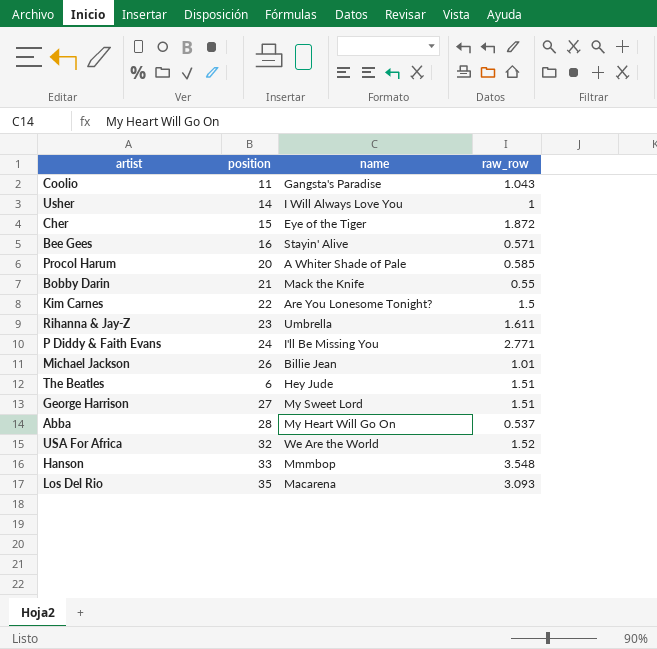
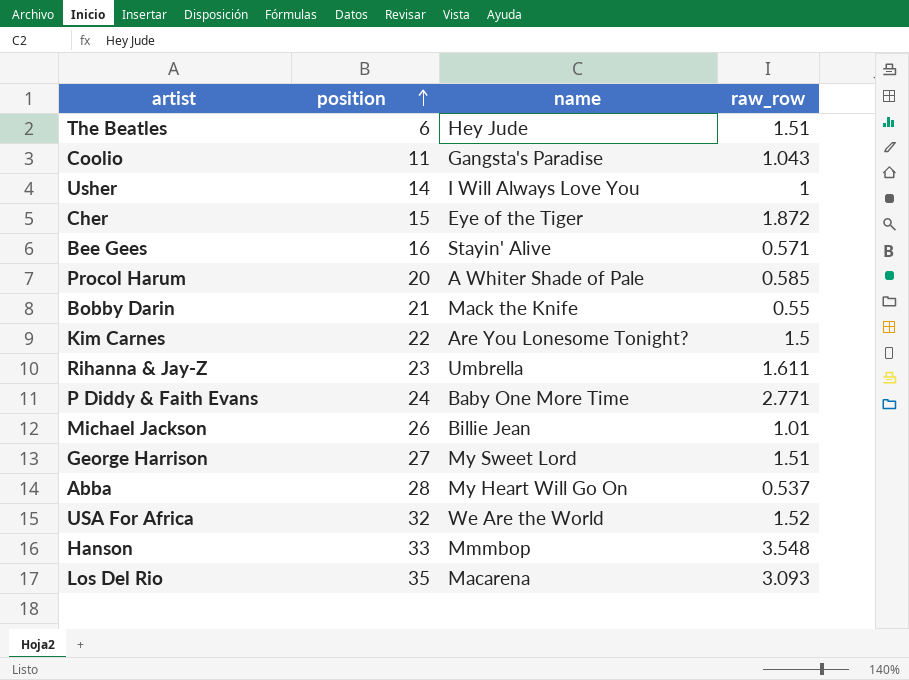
row order: none -> position ascending
P Diddy & Faith Evans | name: I'll Be Missing You -> Baby One More Time

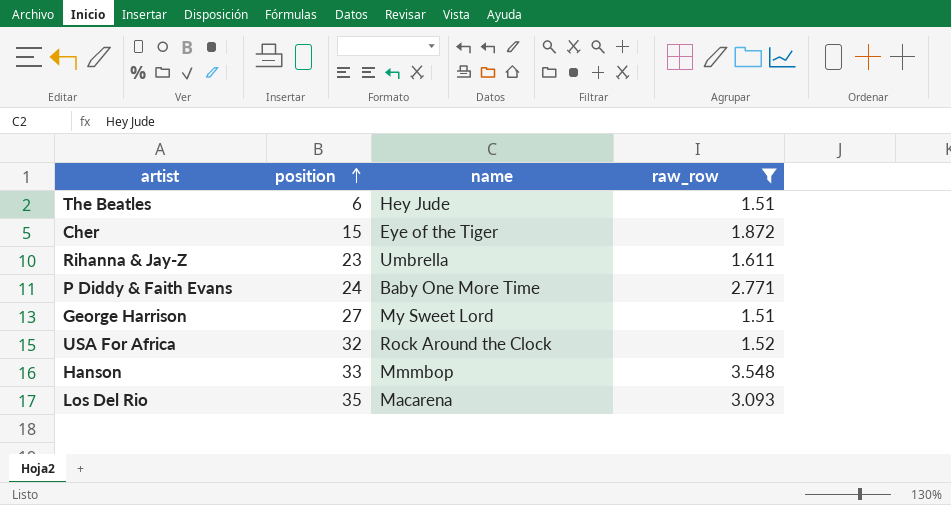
filter: none -> raw_row >= 1.51
USA For Africa | name: We Are the World -> Rock Around the Clock

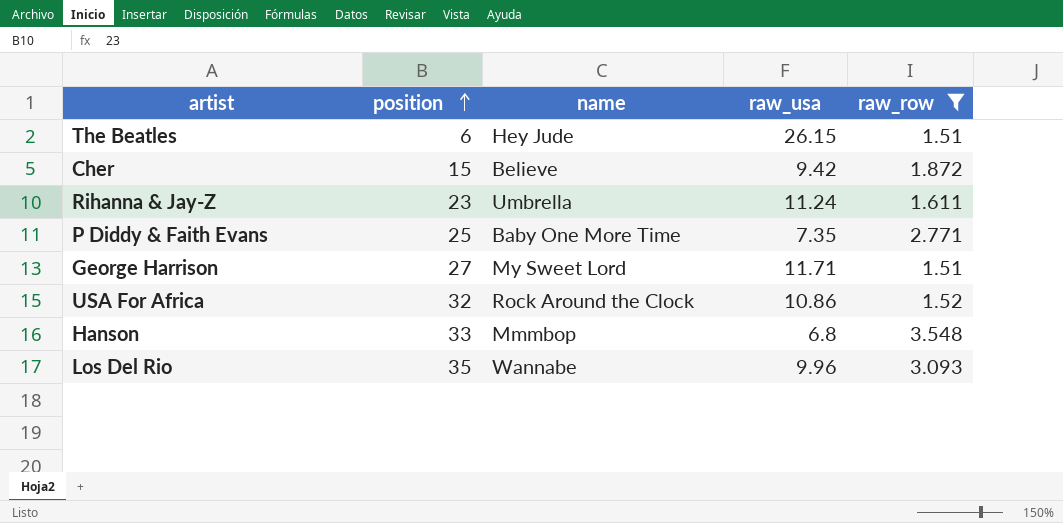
column raw_usa | position: none -> 4
Cher | name: Eye of the Tiger -> Believe
P Diddy & Faith Evans | position: 24 -> 25
Los Del Rio | name: Macarena -> Wannabe

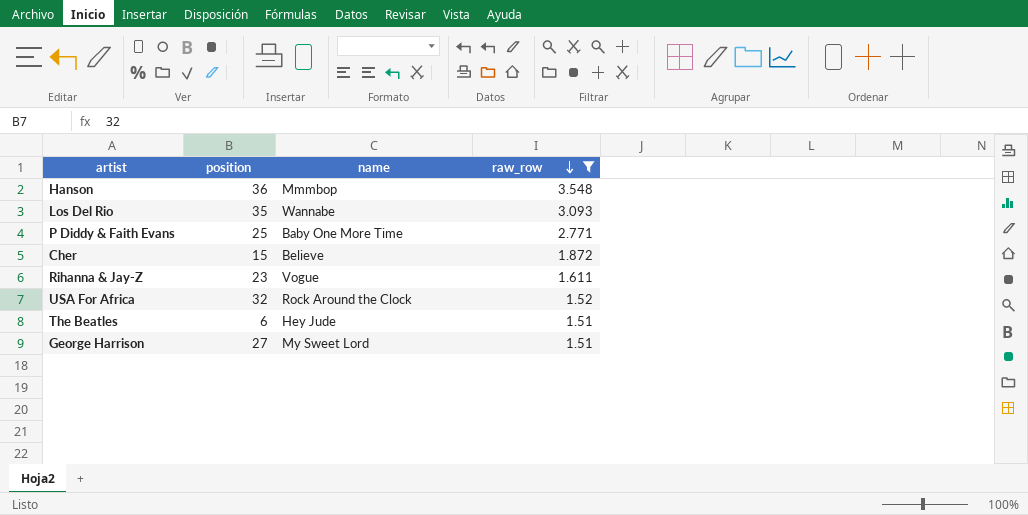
row order: position ascending -> raw_row descending
column raw_usa | position: 4 -> none
Hanson | position: 33 -> 36
Rihanna & Jay-Z | name: Umbrella -> Vogue

